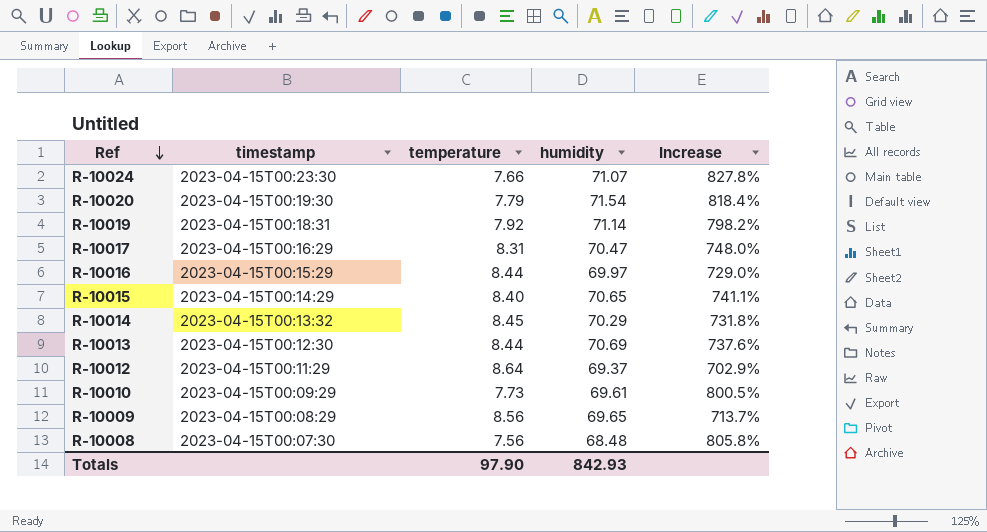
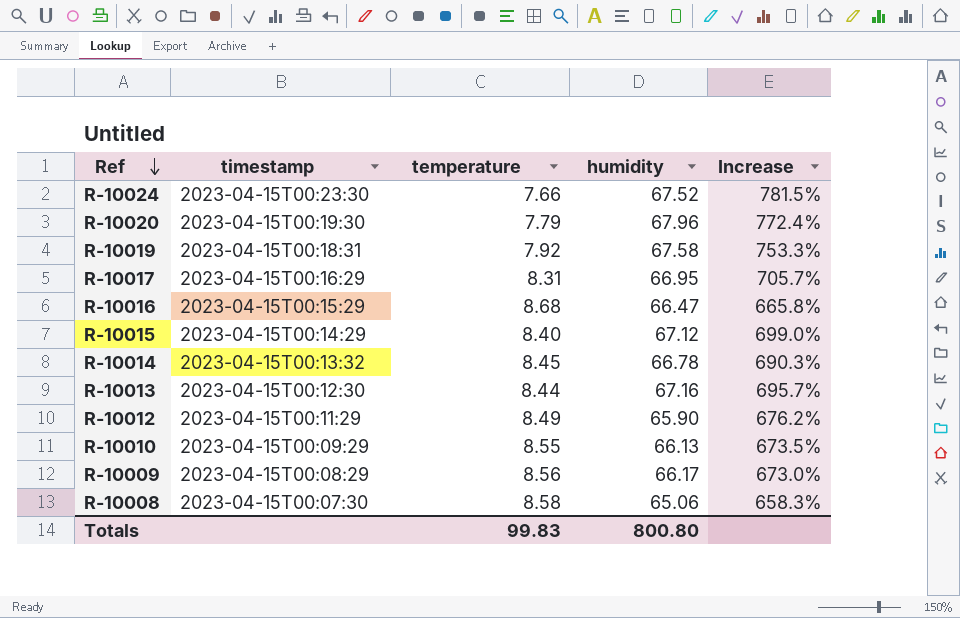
R-10024 | humidity: 71.07 -> 67.52
R-10024 | Increase: 827.8% -> 781.5%
R-10020 | humidity: 71.54 -> 67.96
R-10020 | Increase: 818.4% -> 772.4%
R-10019 | humidity: 71.14 -> 67.58
R-10019 | Increase: 798.2% -> 753.3%
R-10017 | humidity: 70.47 -> 66.95
R-10017 | Increase: 748.0% -> 705.7%
R-10016 | temperature: 8.44 -> 8.68
R-10016 | humidity: 69.97 -> 66.47
R-10016 | Increase: 729.0% -> 665.8%
R-10015 | humidity: 70.65 -> 67.12
R-10015 | Increase: 741.1% -> 699.0%
R-10014 | humidity: 70.29 -> 66.78
R-10014 | Increase: 731.8% -> 690.3%
R-10013 | humidity: 70.69 -> 67.16
R-10013 | Increase: 737.6% -> 695.7%
R-10012 | temperature: 8.64 -> 8.49
R-10012 | humidity: 69.37 -> 65.90
R-10012 | Increase: 702.9% -> 676.2%
R-10010 | temperature: 7.73 -> 8.55
R-10010 | humidity: 69.61 -> 66.13
R-10010 | Increase: 800.5% -> 673.5%
R-10009 | humidity: 69.65 -> 66.17
R-10009 | Increase: 713.7% -> 673.0%
R-10008 | temperature: 7.56 -> 8.58
R-10008 | humidity: 68.48 -> 65.06
R-10008 | Increase: 805.8% -> 658.3%
Totals | temperature: 97.90 -> 99.83
Totals | humidity: 842.93 -> 800.80

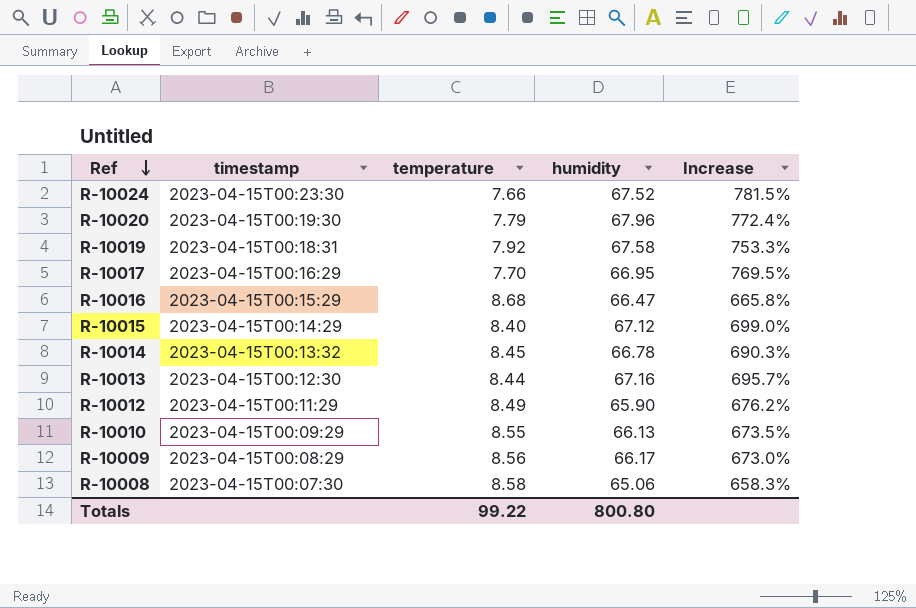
R-10017 | temperature: 8.31 -> 7.70
R-10017 | Increase: 705.7% -> 769.5%
Totals | temperature: 99.83 -> 99.22

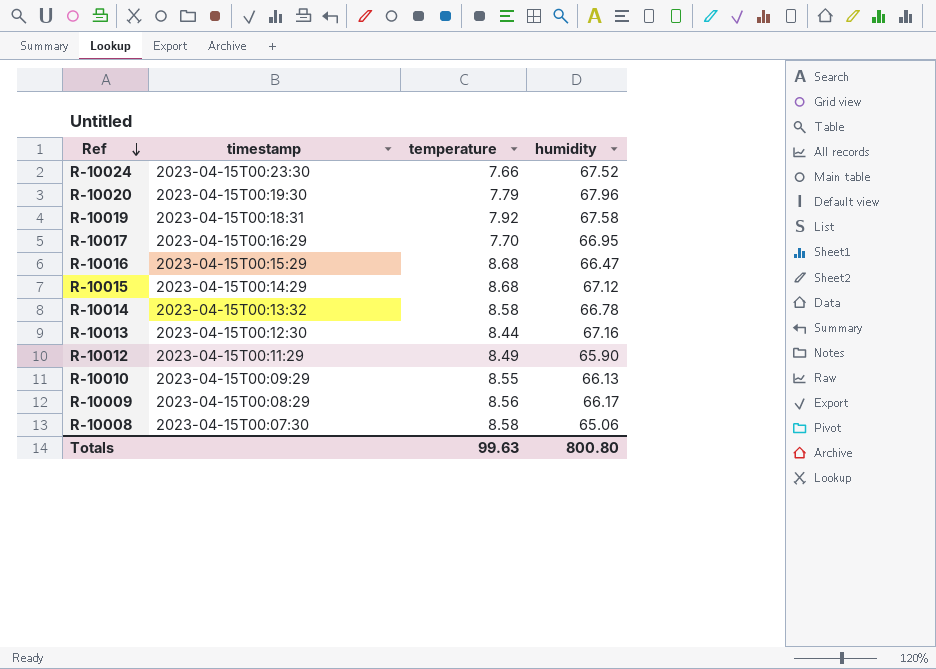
column Increase | formula: ([humidity] - [temperature]) / [temperature] -> none
R-10015 | temperature: 8.40 -> 8.68
R-10014 | temperature: 8.45 -> 8.58
Totals | temperature: 99.22 -> 99.63

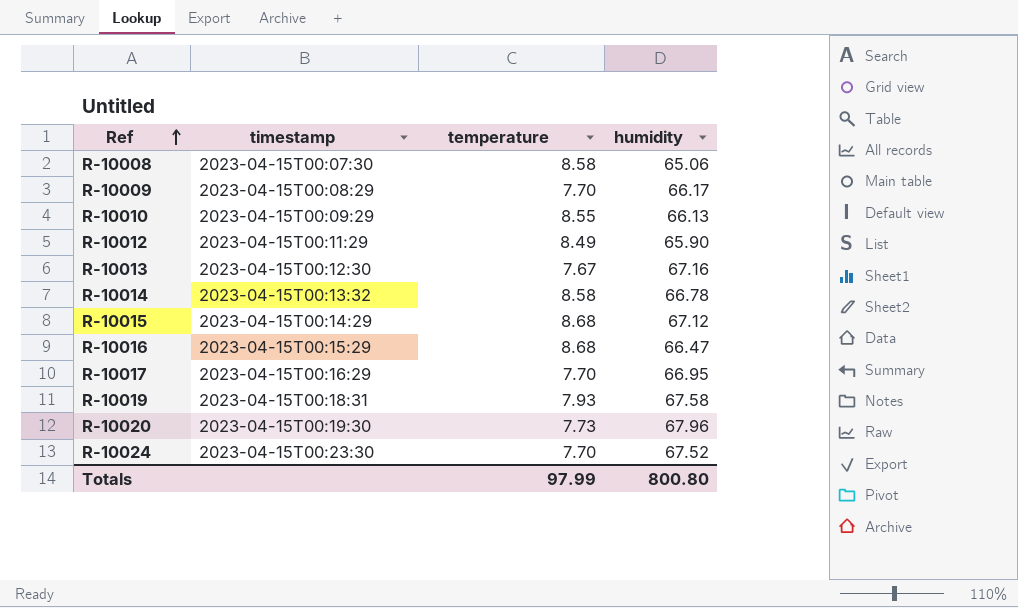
row order: Ref descending -> Ref ascending
R-10009 | temperature: 8.56 -> 7.70
R-10013 | temperature: 8.44 -> 7.67
R-10019 | temperature: 7.92 -> 7.93
R-10020 | temperature: 7.79 -> 7.73
R-10024 | temperature: 7.66 -> 7.70
Totals | temperature: 99.63 -> 97.99

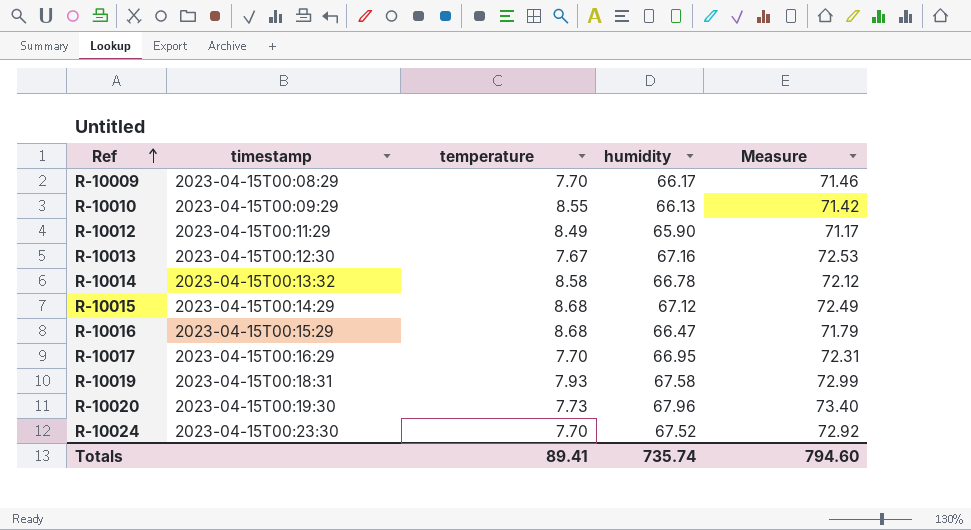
column Measure | formula: none -> [humidity] * 1.08
row R-10008: 2023-04-15T00:07:30 | 8.58 | 65.06 -> none
Totals | temperature: 97.99 -> 89.41
Totals | humidity: 800.80 -> 735.74

